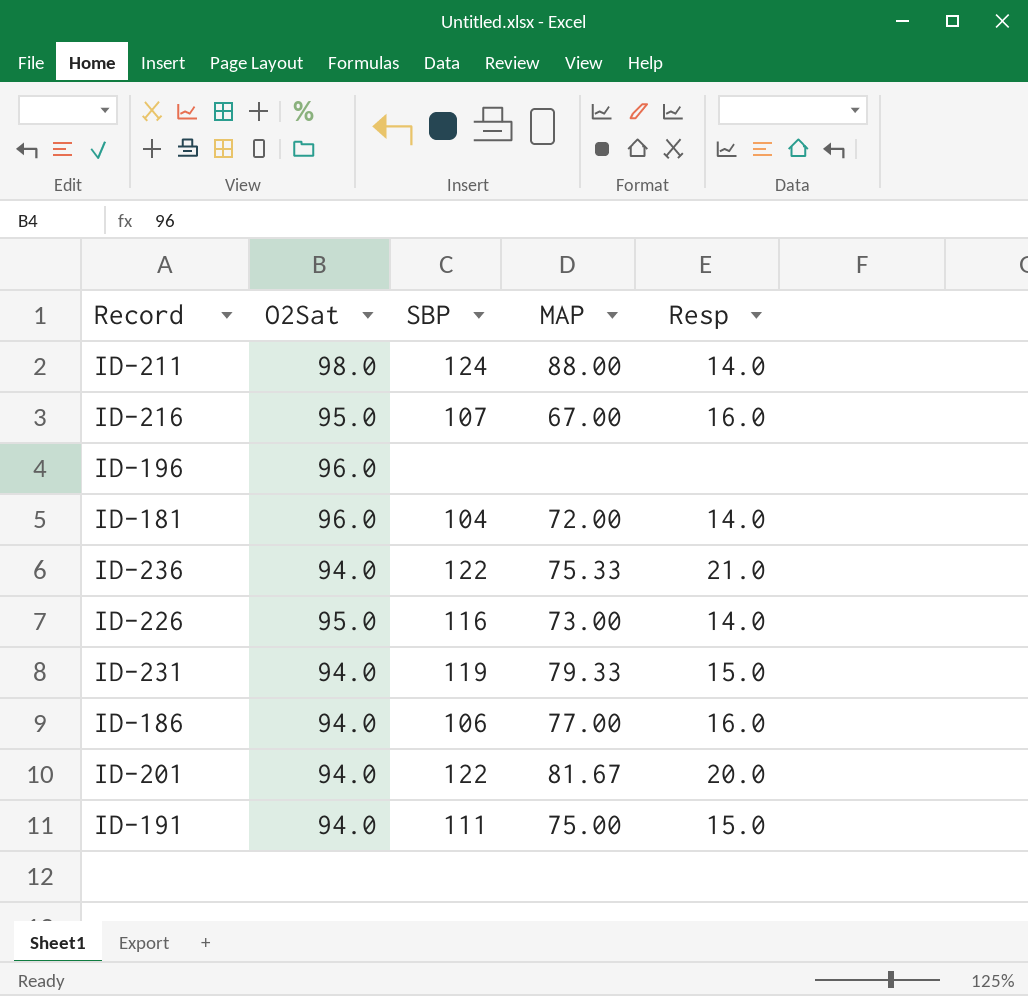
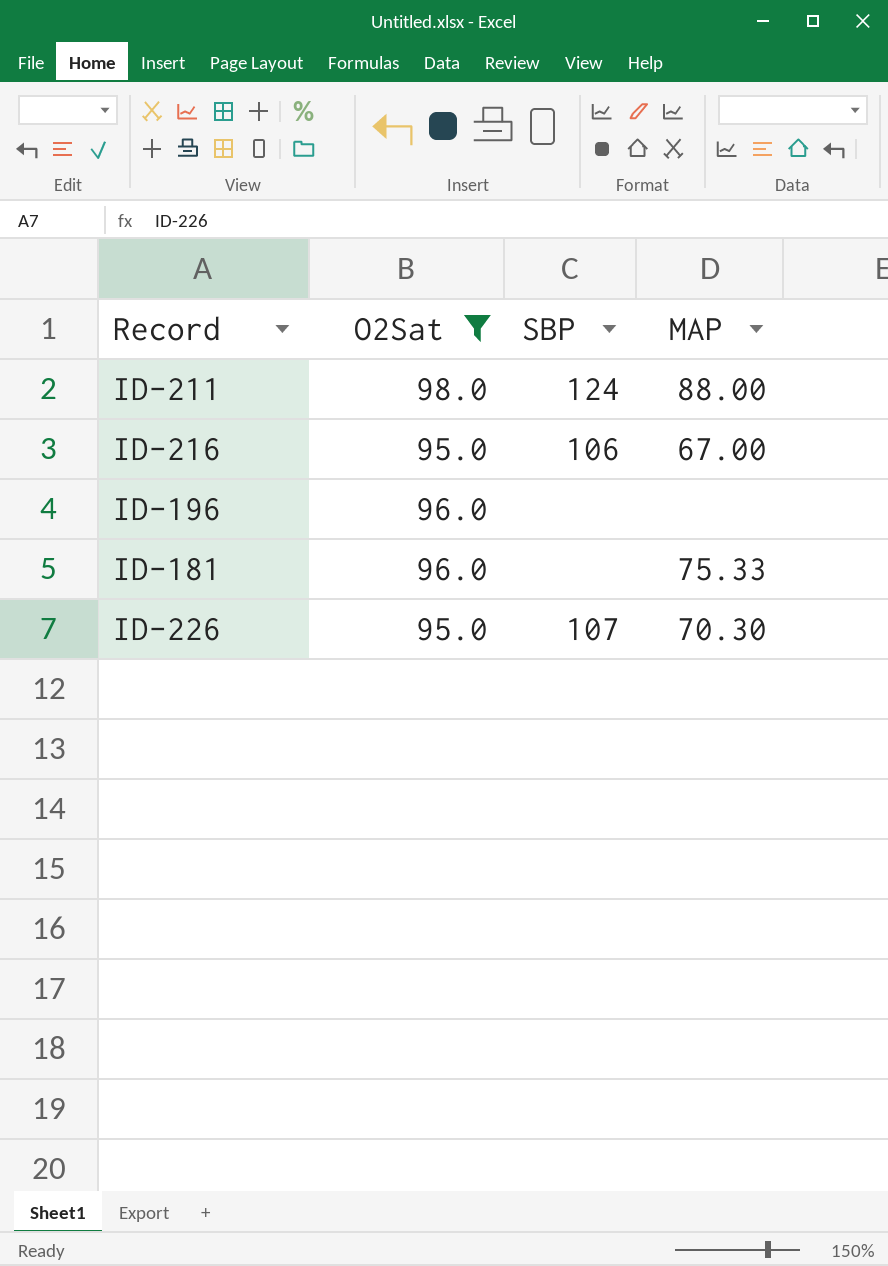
filter: none -> O2Sat != 94.0
column Resp | position: 5 -> none
ID-216 | SBP: 107 -> 106
ID-181 | SBP: 104 -> none
ID-181 | MAP: 72.00 -> 75.33
ID-226 | SBP: 116 -> 107
ID-226 | MAP: 73.00 -> 70.30

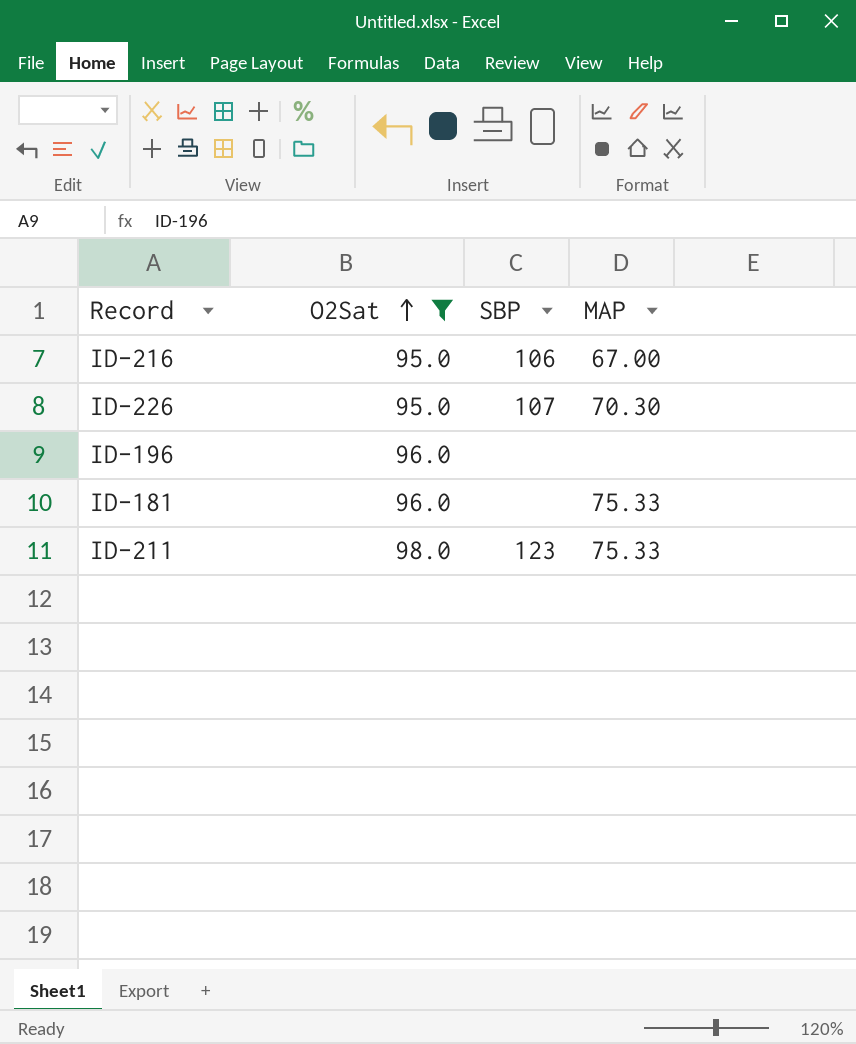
row order: none -> O2Sat ascending
ID-211 | SBP: 124 -> 123
ID-211 | MAP: 88.00 -> 75.33

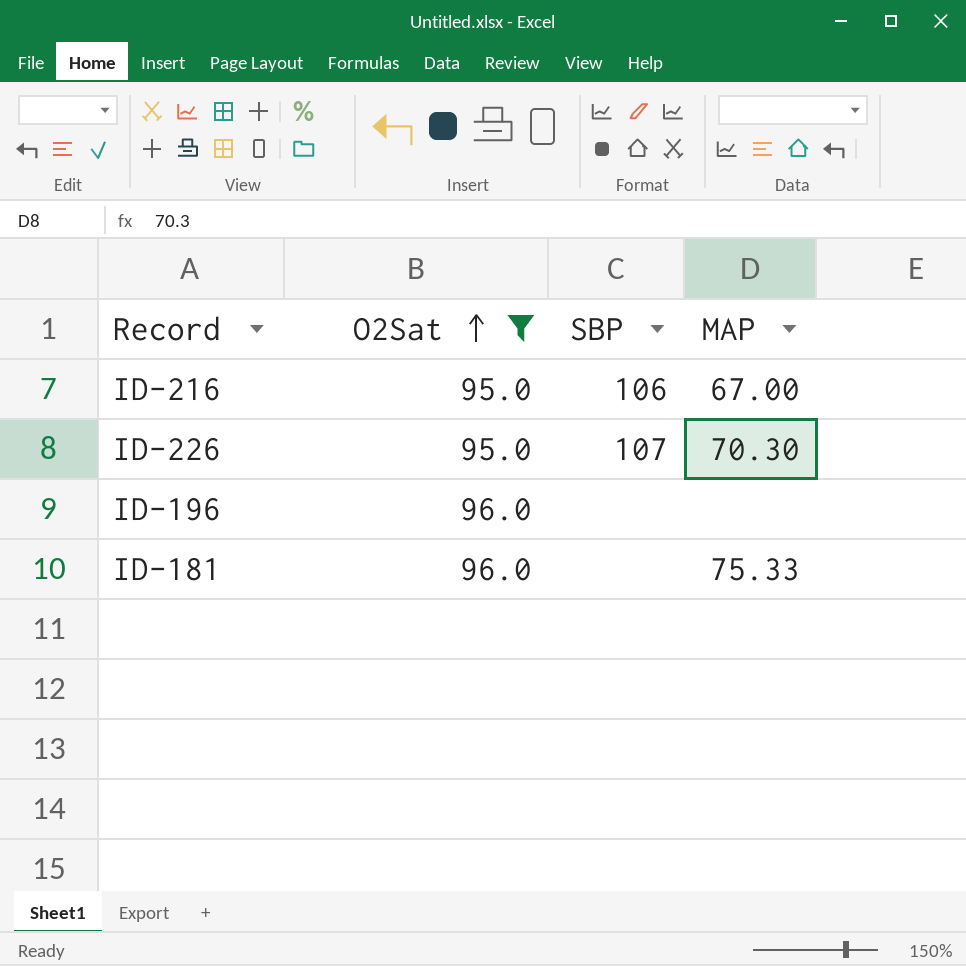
row ID-211: 98.0 | 123 | 75.33 -> none

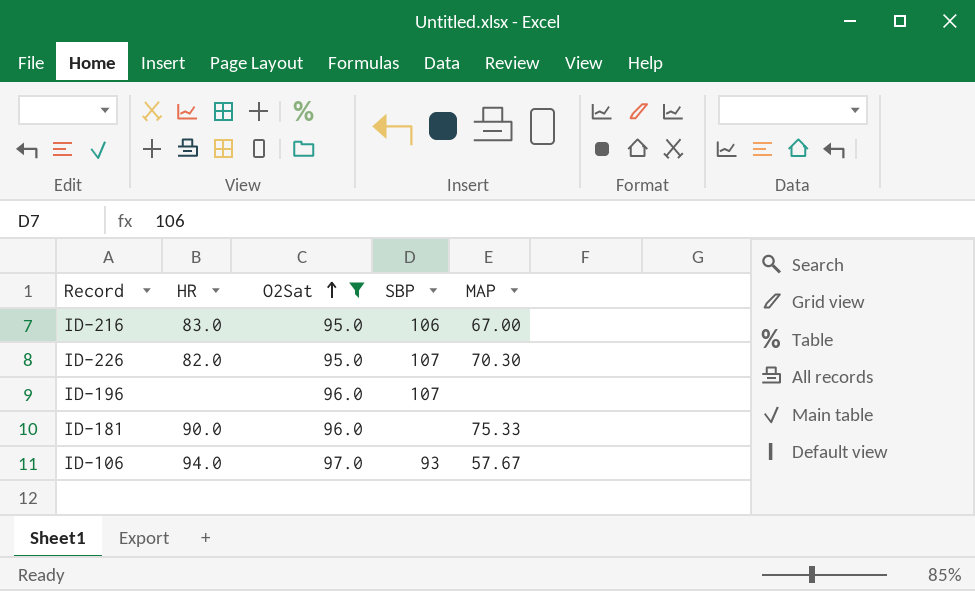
column HR | position: none -> 2
ID-196 | SBP: none -> 107
row ID-106: none -> 94.0 | 97.0 | 93 | 57.67

